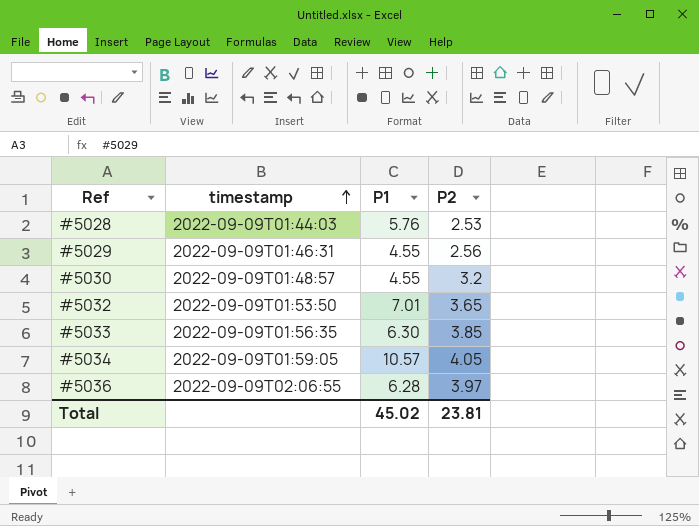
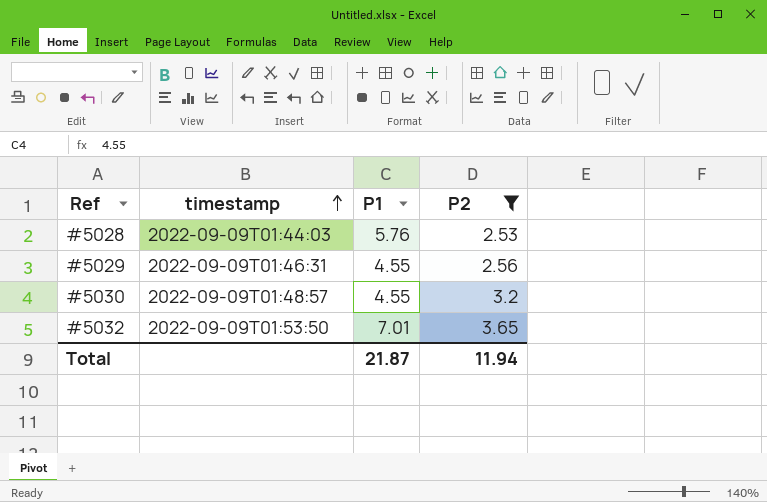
filter: none -> P2 <= 3.65
Total | P1: 45.02 -> 21.87
Total | P2: 23.81 -> 11.94

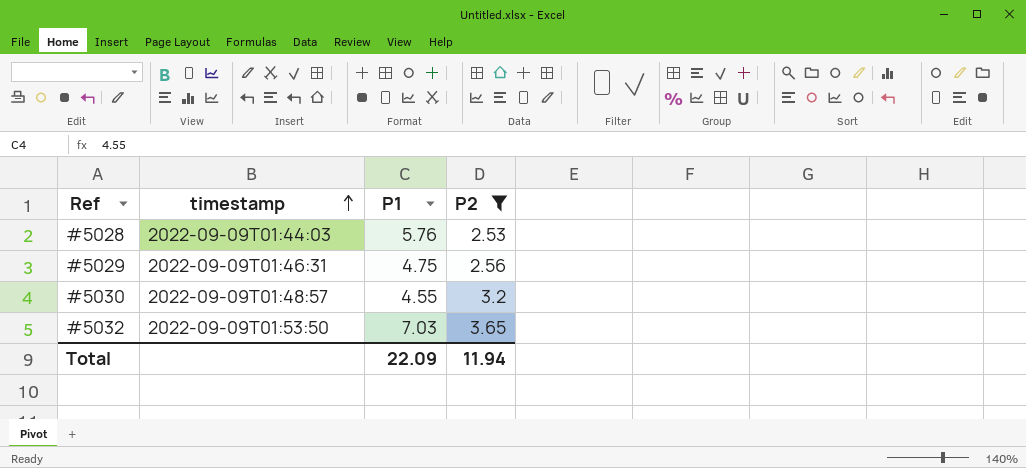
#5029 | P1: 4.55 -> 4.75
#5032 | P1: 7.01 -> 7.03
Total | P1: 21.87 -> 22.09

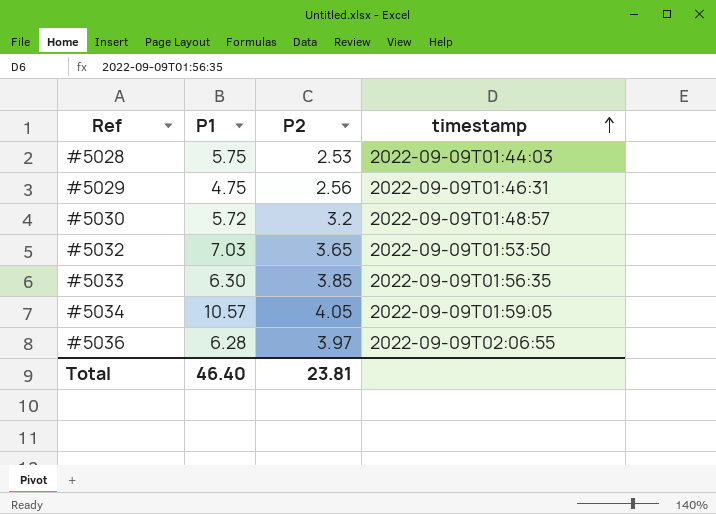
filter: P2 <= 3.65 -> none
column timestamp | position: 2 -> 4
#5028 | P1: 5.76 -> 5.75
#5030 | P1: 4.55 -> 5.72
Total | P1: 22.09 -> 46.40
Total | P2: 11.94 -> 23.81

